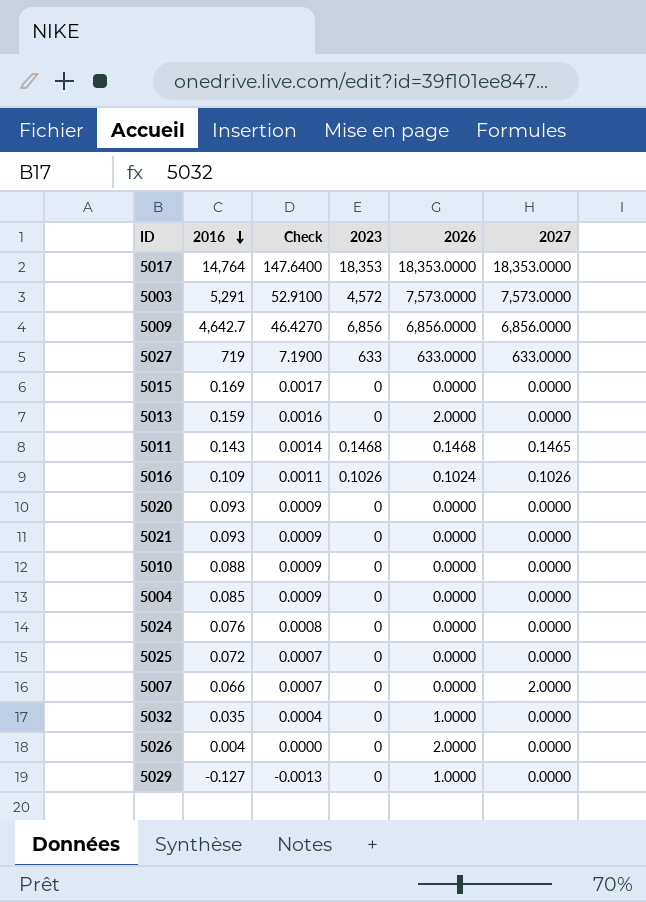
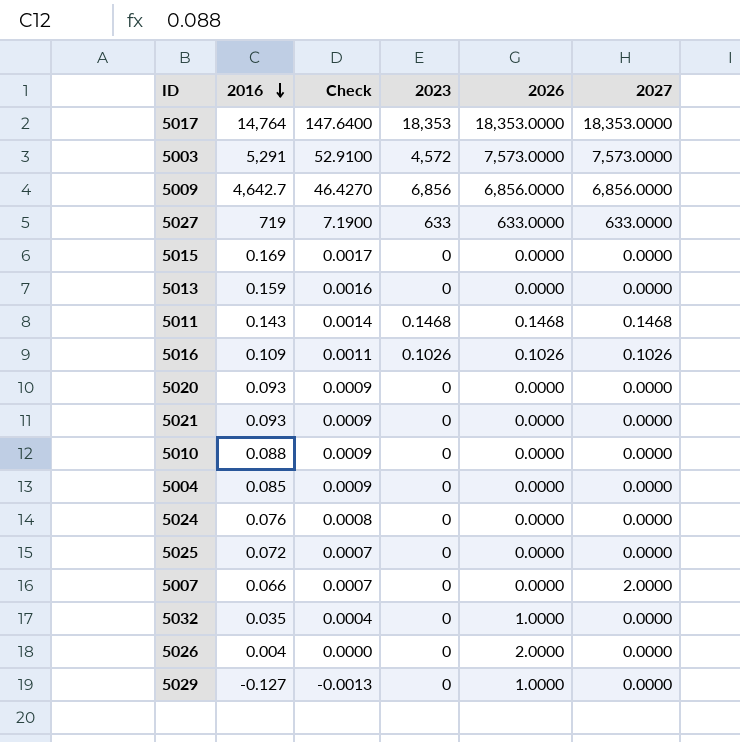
5013 | 2026: 2.0000 -> 0.0000
5011 | 2027: 0.1465 -> 0.1468
5016 | 2026: 0.1024 -> 0.1026

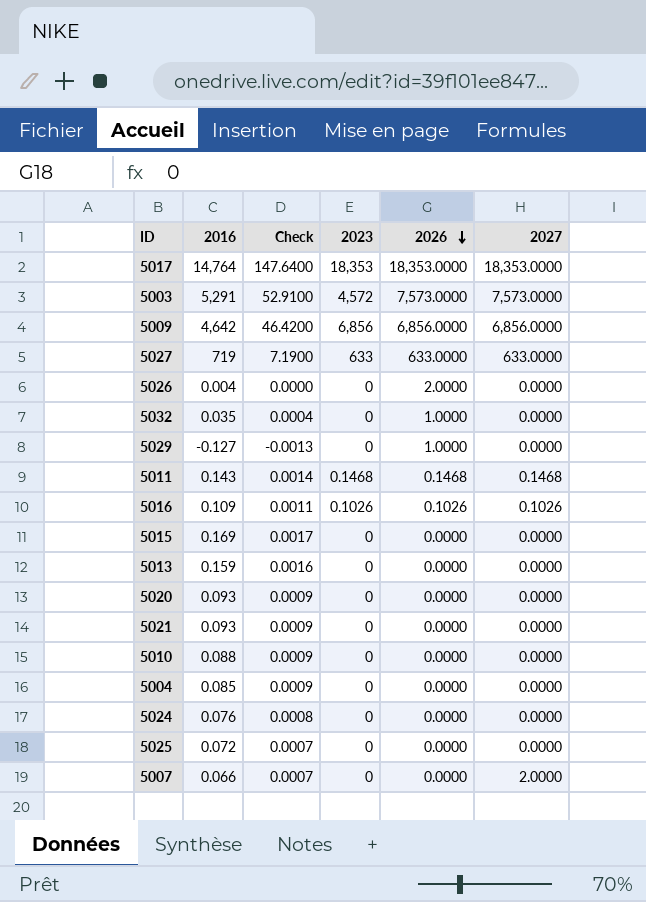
row order: 2016 descending -> 2026 descending
5009 | 2016: 4,642.7 -> 4,642
5009 | Check: 46.4270 -> 46.4200

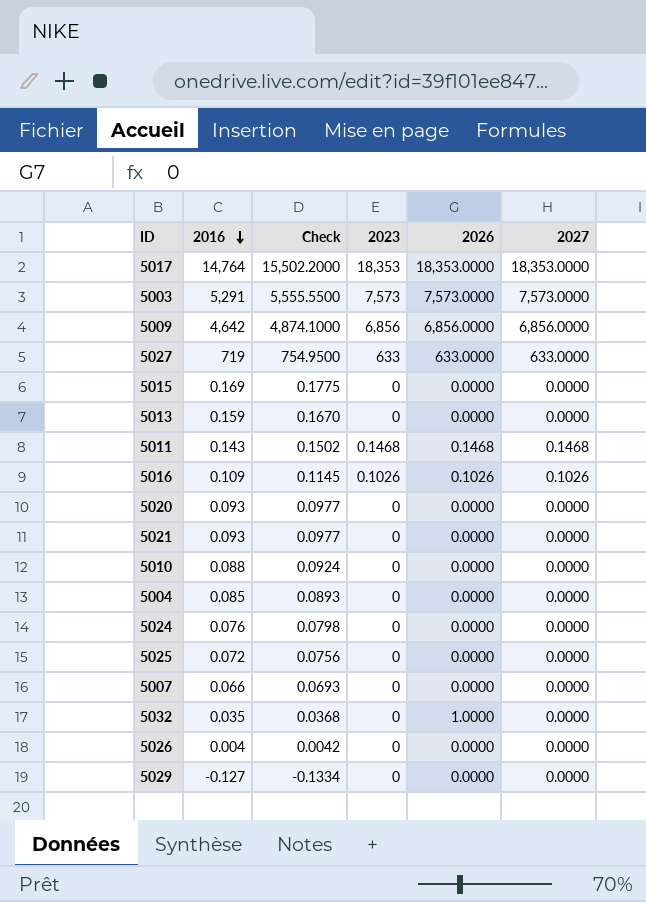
row order: 2026 descending -> 2016 descending
column Check | formula: [2016] * 0.01 -> [2016] * 1.05
5003 | 2023: 4,572 -> 7,573
5007 | 2027: 2.0000 -> 0.0000
5026 | 2026: 2.0000 -> 0.0000
5029 | 2026: 1.0000 -> 0.0000

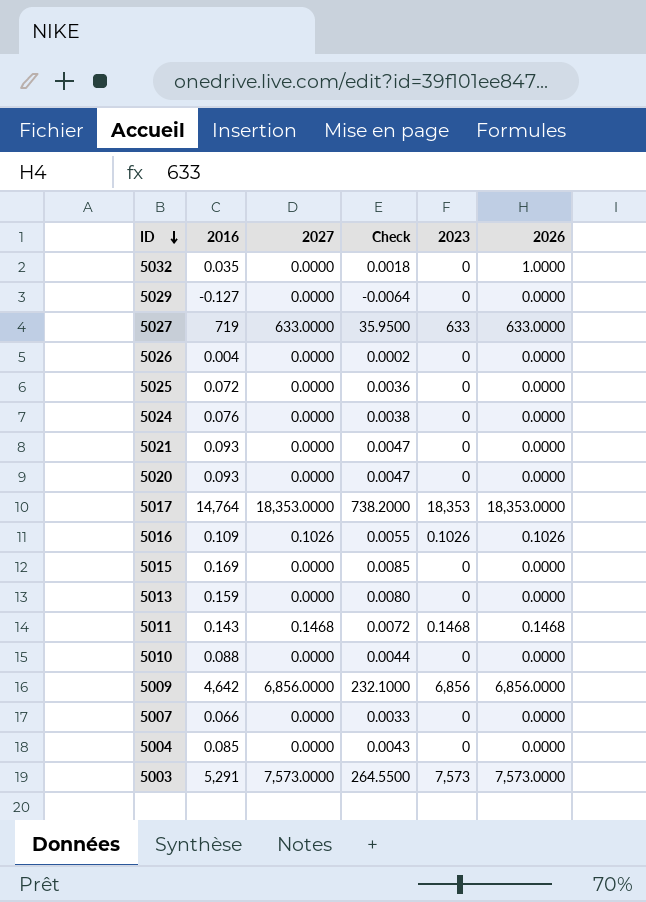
row order: 2016 descending -> ID descending
column 2027 | position: 6 -> 3
column Check | formula: [2016] * 1.05 -> [2016] * 0.05

